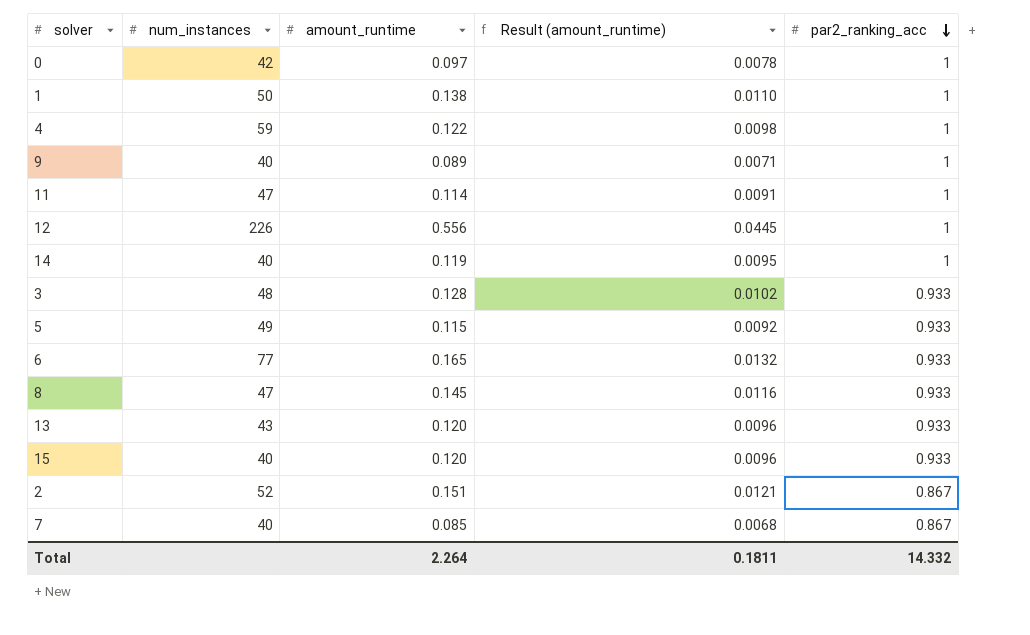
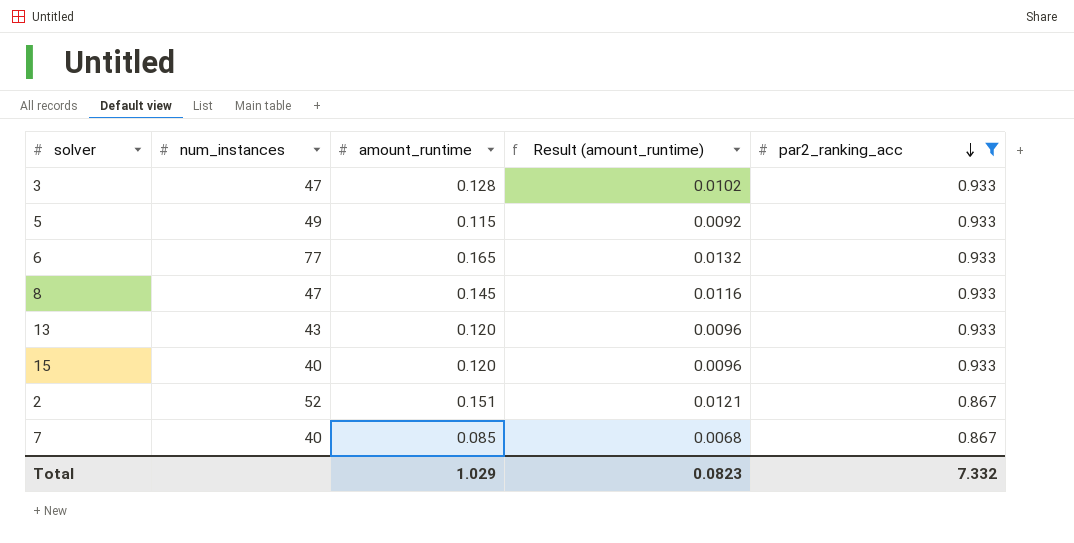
filter: none -> par2_ranking_acc != 1
3 | num_instances: 48 -> 47
Total | amount_runtime: 2.264 -> 1.029
Total | Result (amount_runtime): 0.1811 -> 0.0823
Total | par2_ranking_acc: 14.332 -> 7.332

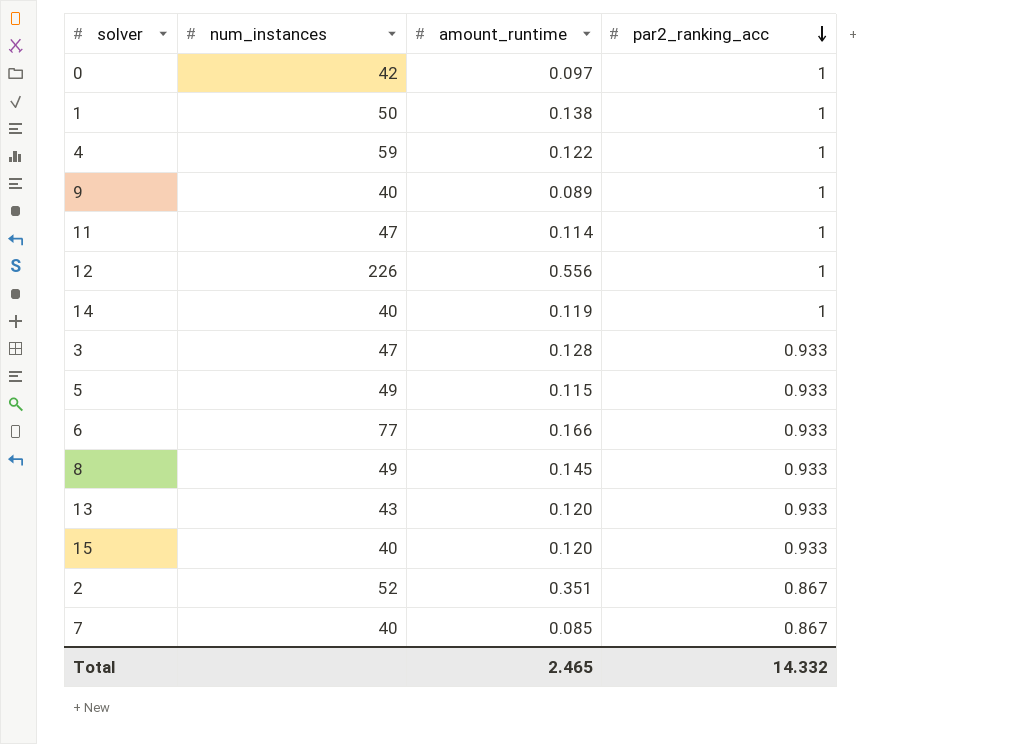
filter: par2_ranking_acc != 1 -> none
column Result (amount_runtime) | formula: [amount_runtime] * 0.08 -> none
6 | amount_runtime: 0.165 -> 0.166
8 | num_instances: 47 -> 49
2 | amount_runtime: 0.151 -> 0.351
Total | amount_runtime: 1.029 -> 2.465
Total | par2_ranking_acc: 7.332 -> 14.332

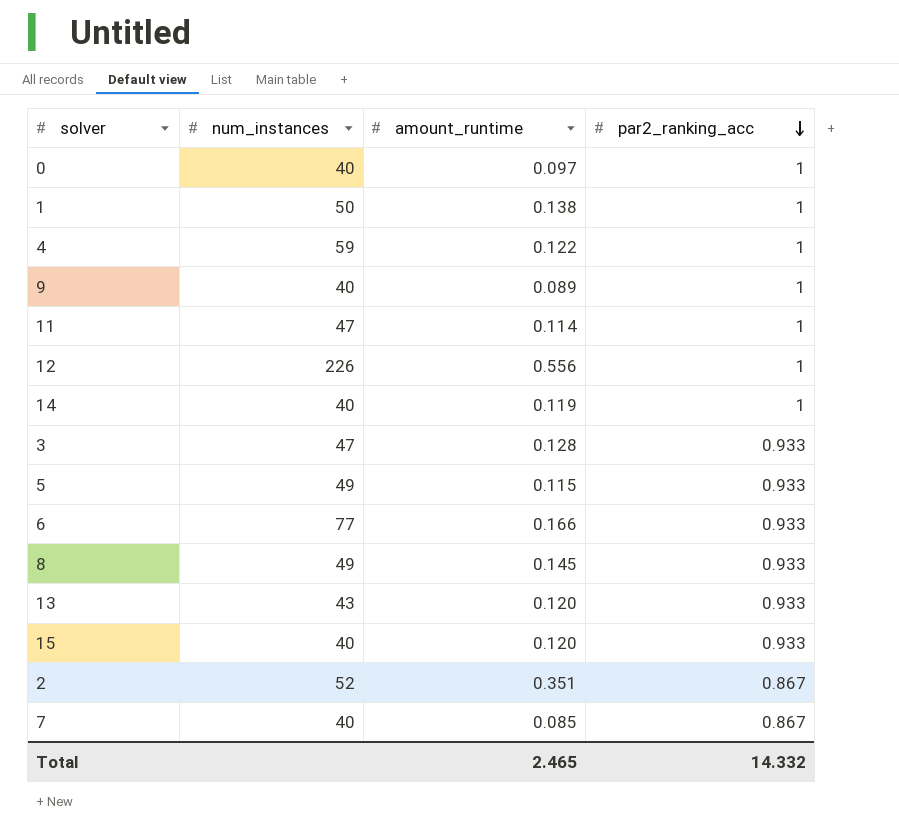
0 | num_instances: 42 -> 40

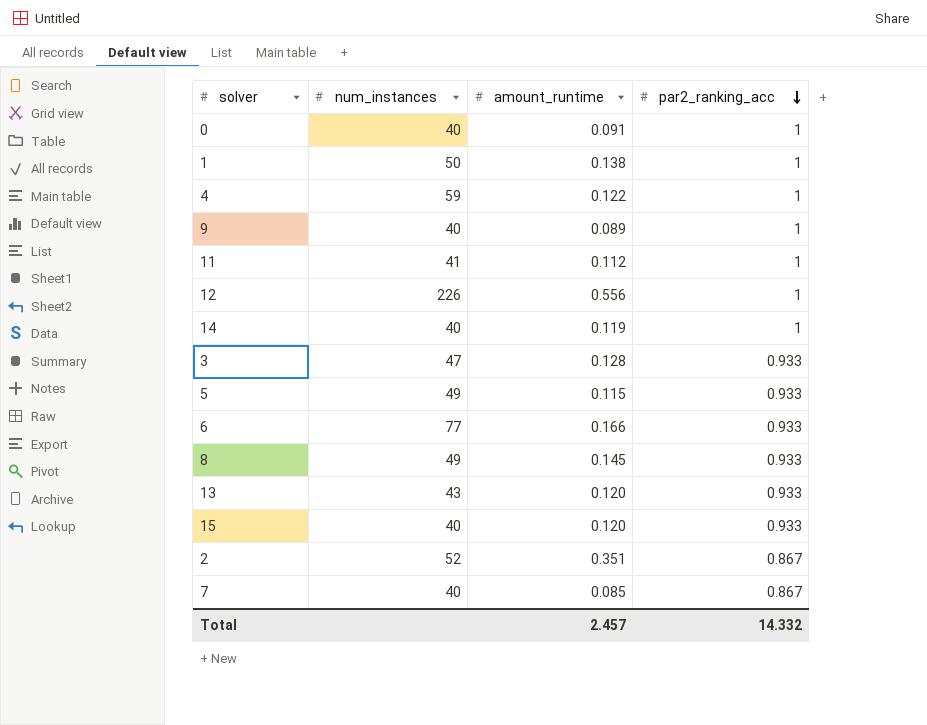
0 | amount_runtime: 0.097 -> 0.091
11 | num_instances: 47 -> 41
11 | amount_runtime: 0.114 -> 0.112
Total | amount_runtime: 2.465 -> 2.457

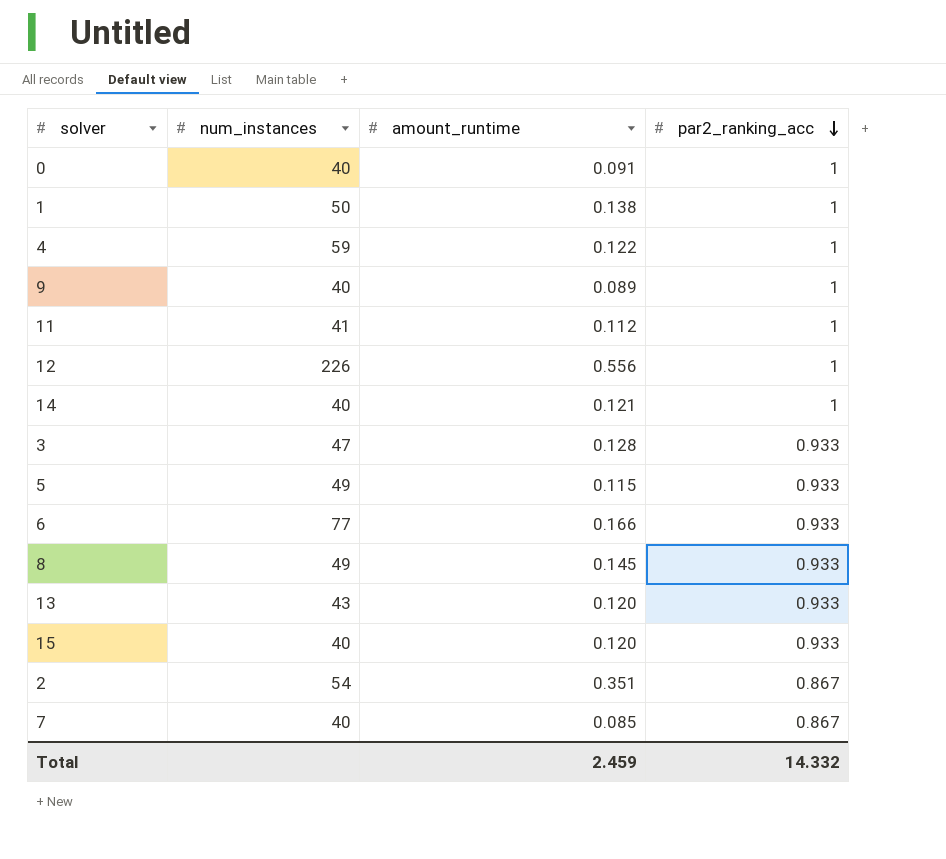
14 | amount_runtime: 0.119 -> 0.121
2 | num_instances: 52 -> 54
Total | amount_runtime: 2.457 -> 2.459

